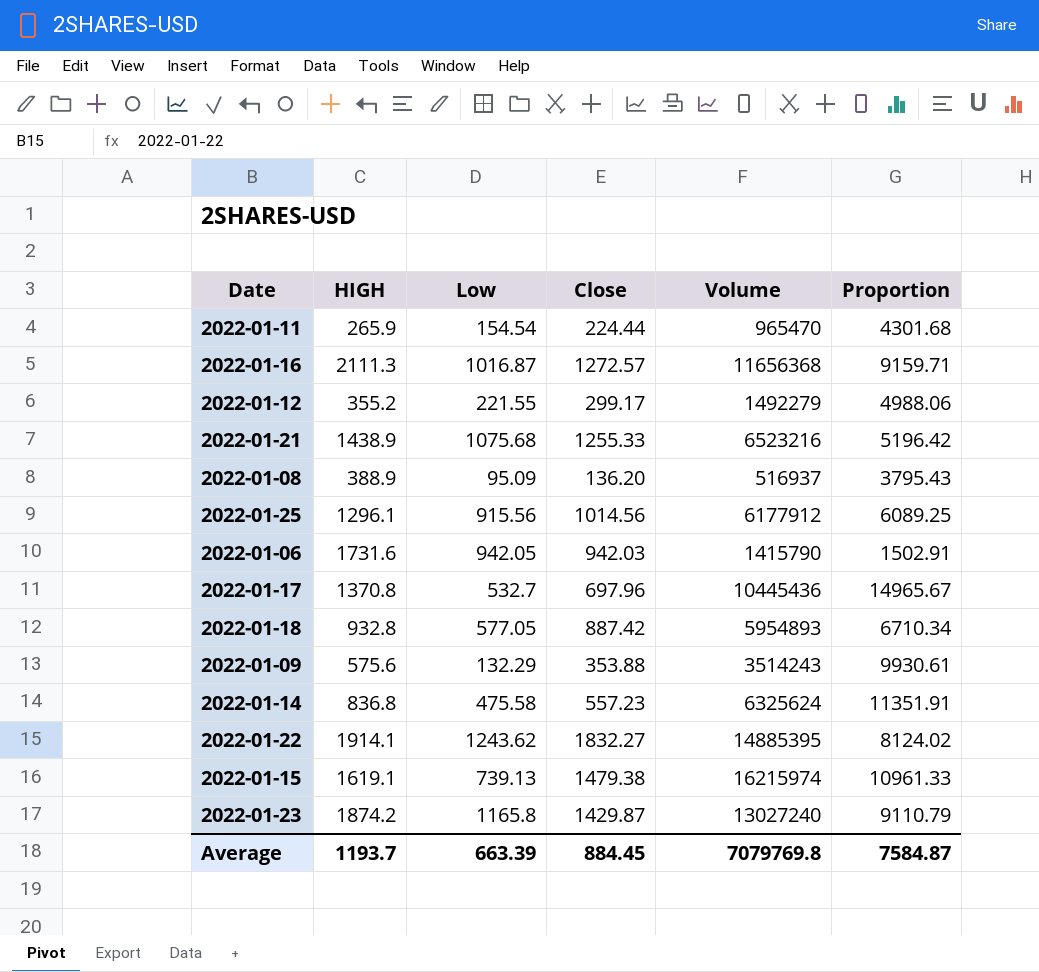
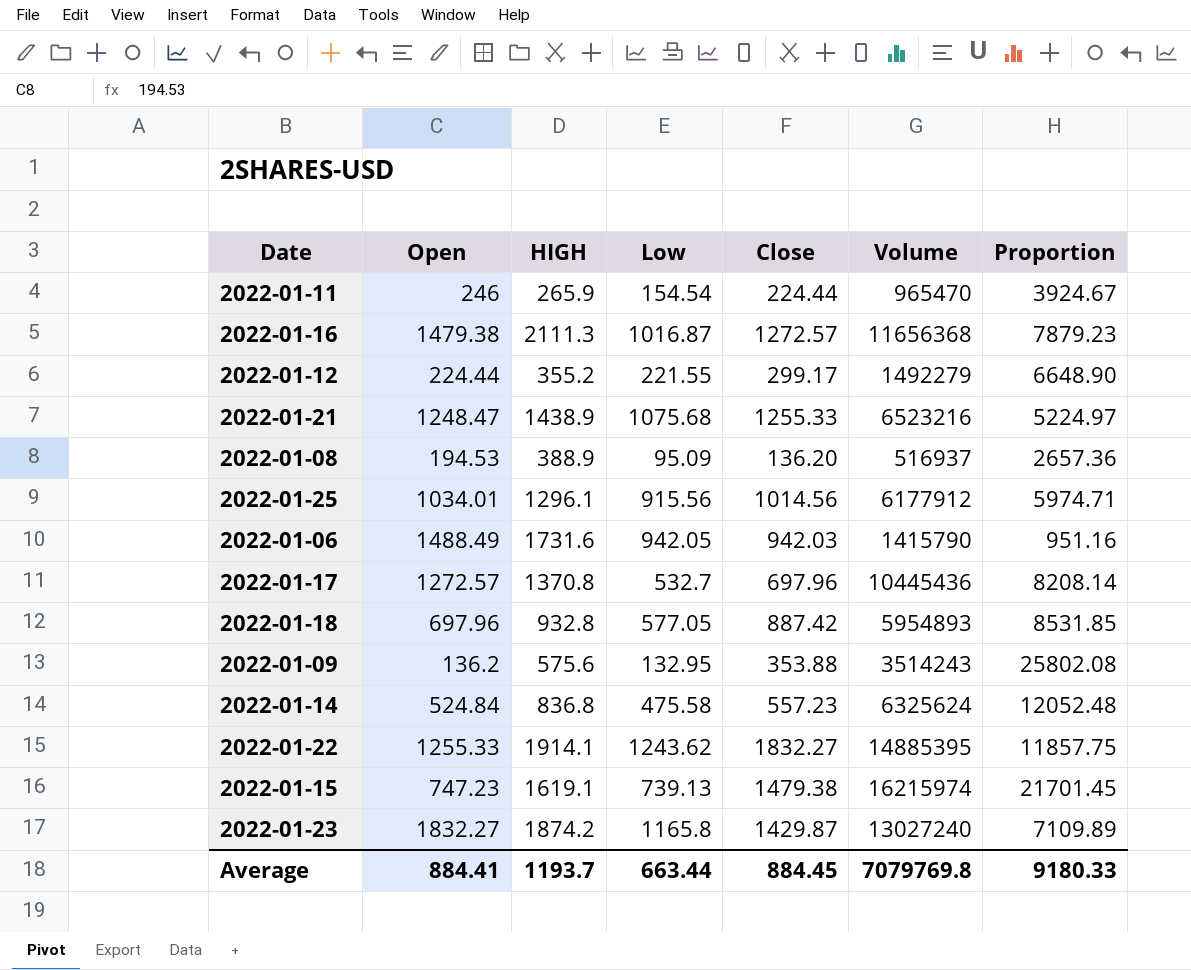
column Open | position: none -> 2
column Proportion | formula: [Volume] / [Close] -> [Volume] / [Open]
2022-01-09 | Low: 132.29 -> 132.95
Average | Low: 663.39 -> 663.44
Average | Proportion: 7584.87 -> 9180.33

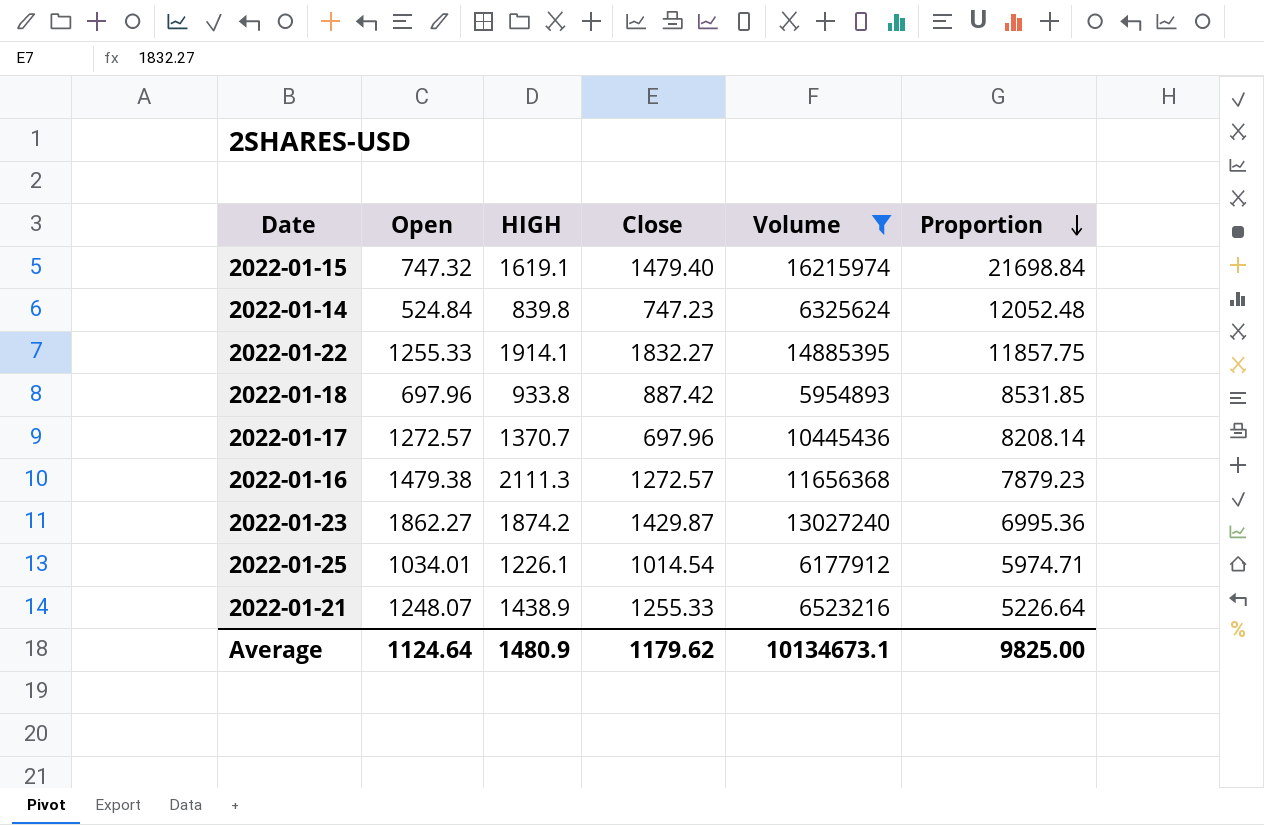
filter: none -> Volume >= 5954893
row order: none -> Proportion descending
column Low | position: 4 -> none
2022-01-15 | Open: 747.23 -> 747.32
2022-01-15 | Close: 1479.38 -> 1479.40
2022-01-15 | Proportion: 21701.45 -> 21698.84
2022-01-14 | HIGH: 836.8 -> 839.8
2022-01-14 | Close: 557.23 -> 747.23
2022-01-18 | HIGH: 932.8 -> 933.8
2022-01-17 | HIGH: 1370.8 -> 1370.7
2022-01-23 | Open: 1832.27 -> 1862.27
2022-01-23 | Proportion: 7109.89 -> 6995.36
2022-01-25 | HIGH: 1296.1 -> 1226.1
2022-01-25 | Close: 1014.56 -> 1014.54
2022-01-21 | Open: 1248.47 -> 1248.07
2022-01-21 | Proportion: 5224.97 -> 5226.64
Average | Open: 884.41 -> 1124.64
Average | HIGH: 1193.7 -> 1480.9
Average | Close: 884.45 -> 1179.62
Average | Volume: 7079769.8 -> 10134673.1
Average | Proportion: 9180.33 -> 9825.00

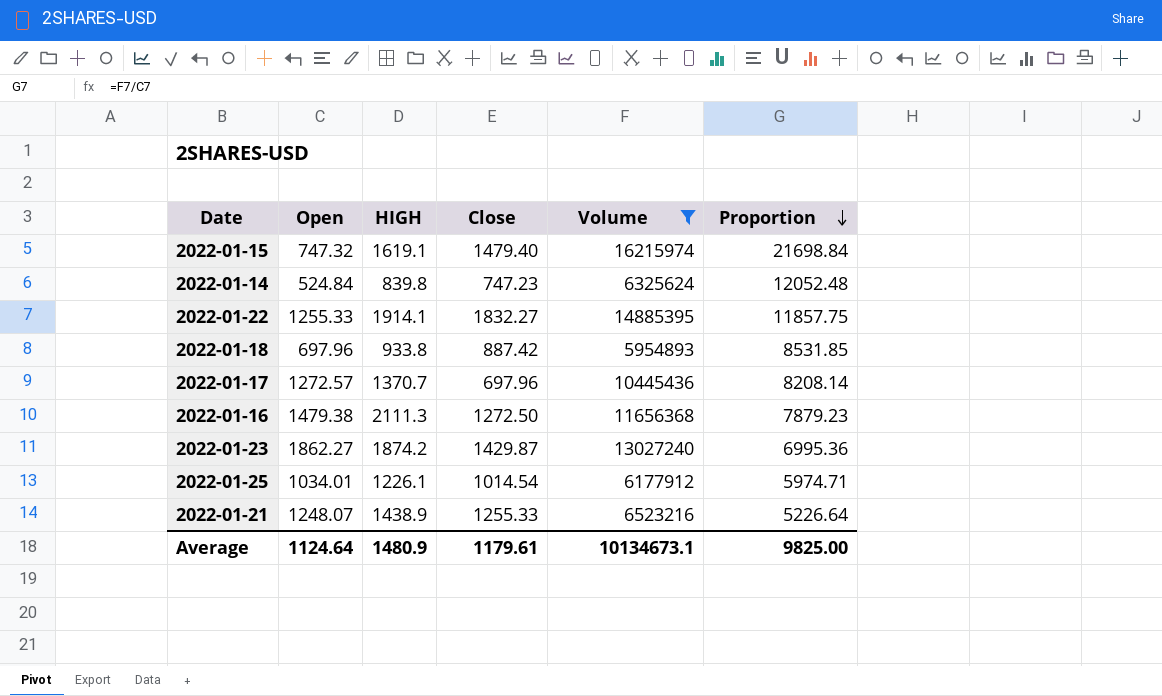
2022-01-16 | Close: 1272.57 -> 1272.50
Average | Close: 1179.62 -> 1179.61

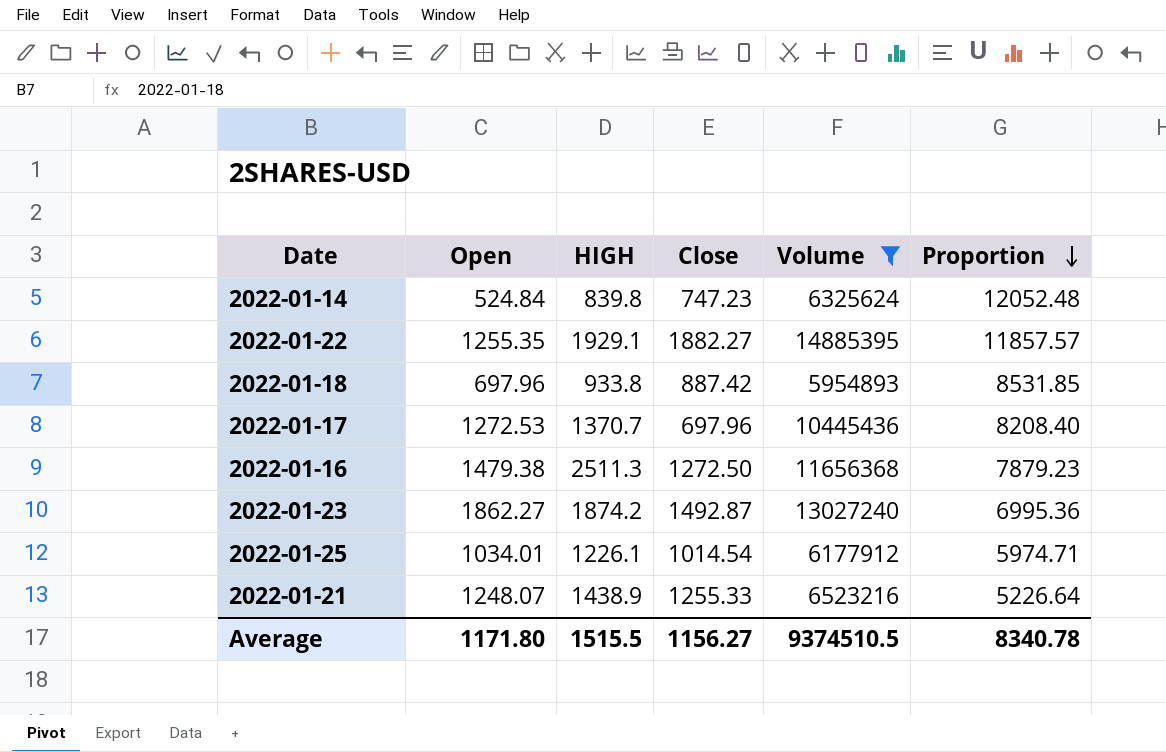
row 2022-01-15: 747.32 | 1619.1 | 1479.40 | 16215974 | 21698.84 -> none
2022-01-22 | Open: 1255.33 -> 1255.35
2022-01-22 | HIGH: 1914.1 -> 1929.1
2022-01-22 | Close: 1832.27 -> 1882.27
2022-01-22 | Proportion: 11857.75 -> 11857.57
2022-01-17 | Open: 1272.57 -> 1272.53
2022-01-17 | Proportion: 8208.14 -> 8208.40
2022-01-16 | HIGH: 2111.3 -> 2511.3
2022-01-23 | Close: 1429.87 -> 1492.87
Average | Open: 1124.64 -> 1171.80
Average | HIGH: 1480.9 -> 1515.5
Average | Close: 1179.61 -> 1156.27
Average | Volume: 10134673.1 -> 9374510.5
Average | Proportion: 9825.00 -> 8340.78

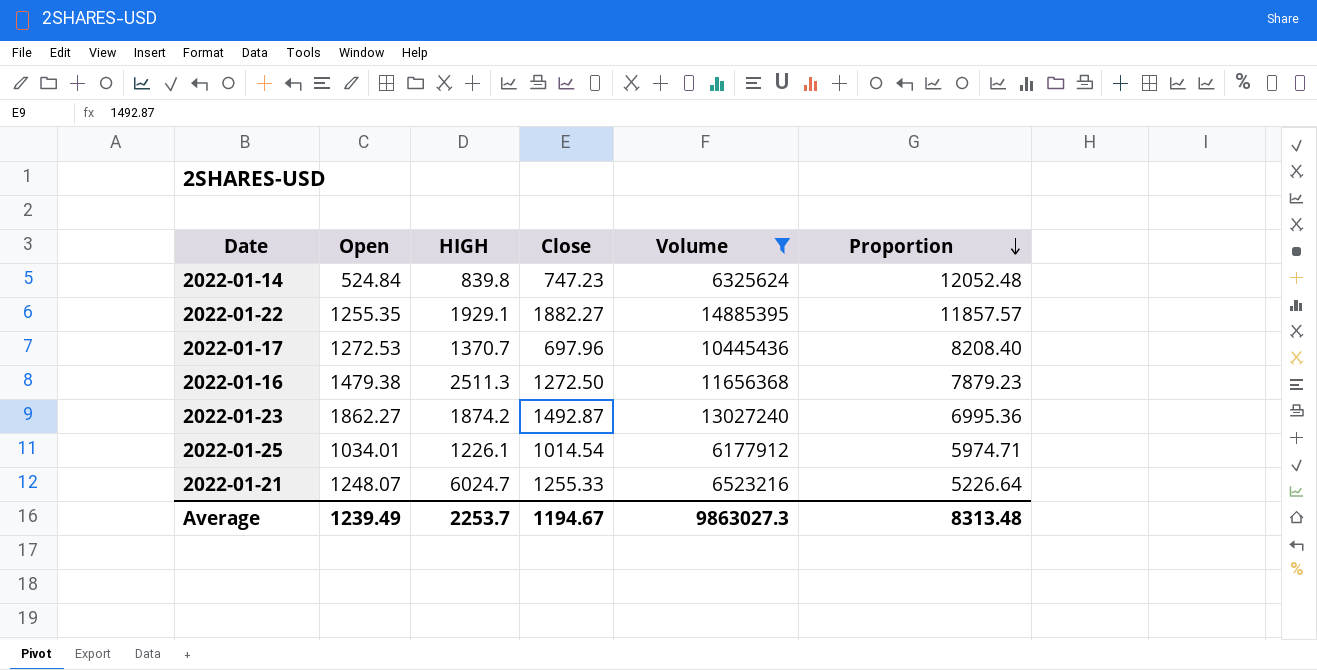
row 2022-01-18: 697.96 | 933.8 | 887.42 | 5954893 | 8531.85 -> none
2022-01-21 | HIGH: 1438.9 -> 6024.7
Average | Open: 1171.80 -> 1239.49
Average | HIGH: 1515.5 -> 2253.7
Average | Close: 1156.27 -> 1194.67
Average | Volume: 9374510.5 -> 9863027.3
Average | Proportion: 8340.78 -> 8313.48

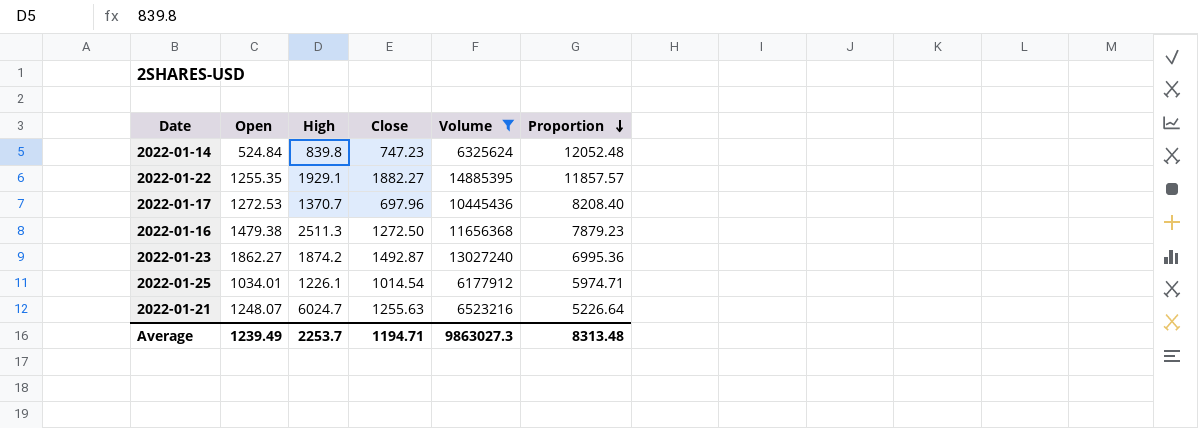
column name: HIGH -> High
2022-01-21 | Close: 1255.33 -> 1255.63
Average | Close: 1194.67 -> 1194.71

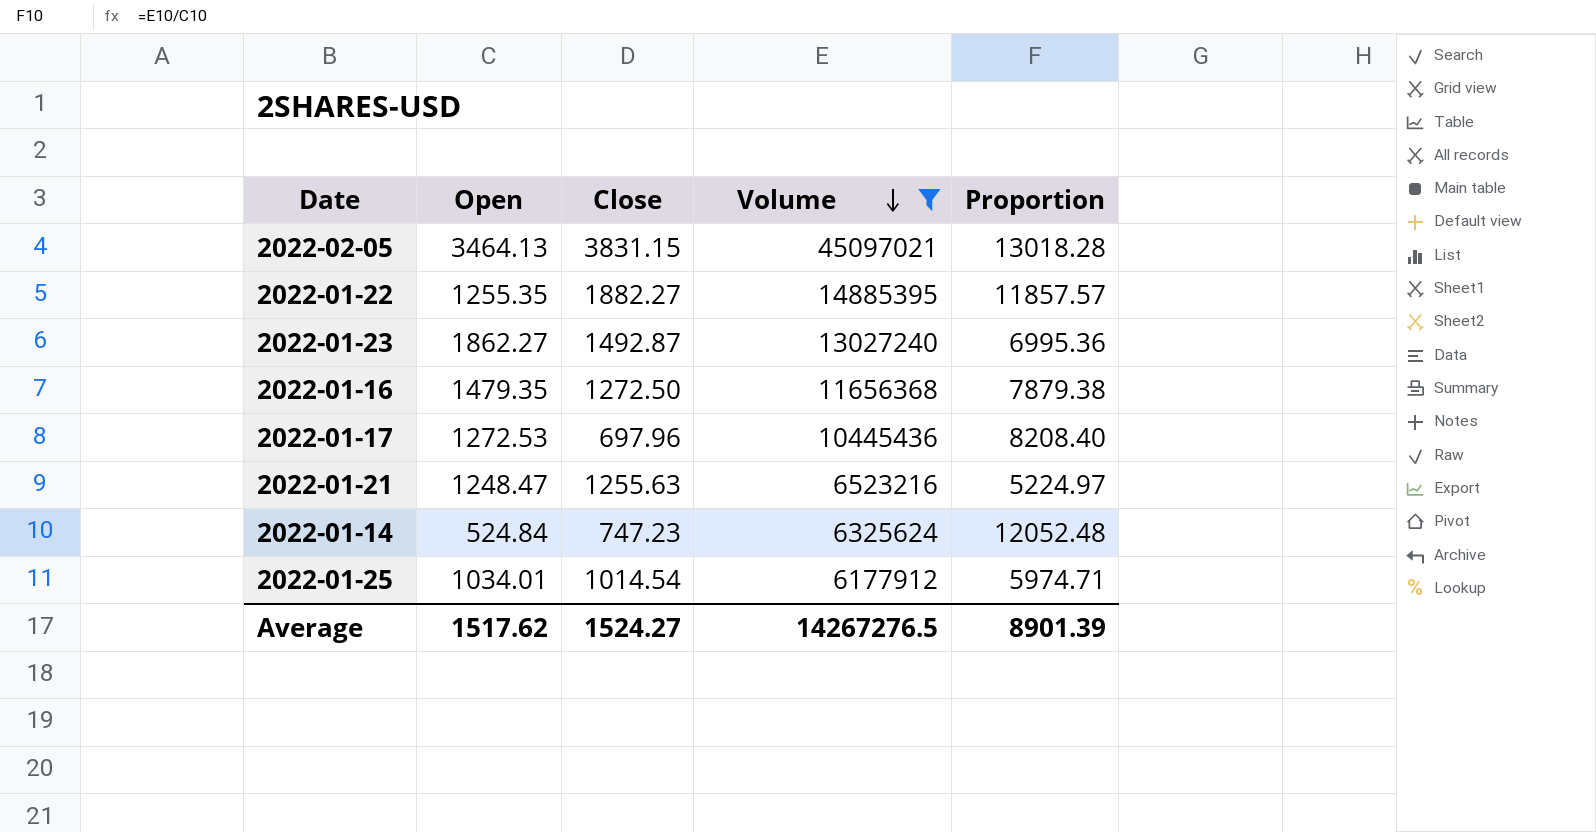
row order: Proportion descending -> Volume descending
column High | position: 3 -> none
row 2022-02-05: none -> 3464.13 | 3831.15 | 45097021 | 13018.28
2022-01-16 | Open: 1479.38 -> 1479.35
2022-01-16 | Proportion: 7879.23 -> 7879.38
2022-01-21 | Open: 1248.07 -> 1248.47
2022-01-21 | Proportion: 5226.64 -> 5224.97
Average | Open: 1239.49 -> 1517.62
Average | Close: 1194.71 -> 1524.27
Average | Volume: 9863027.3 -> 14267276.5
Average | Proportion: 8313.48 -> 8901.39

